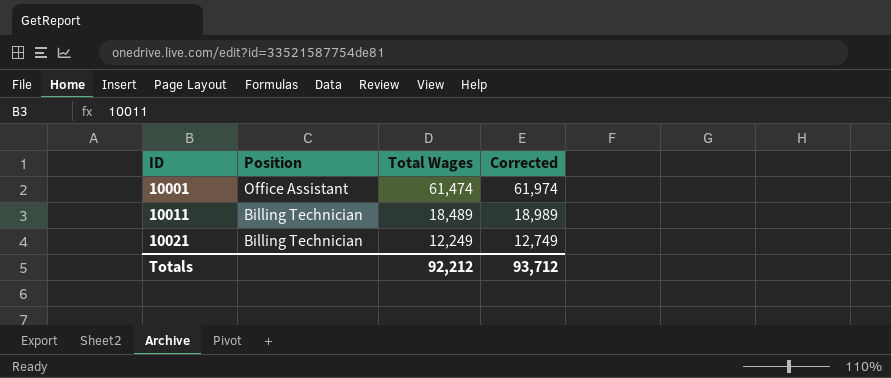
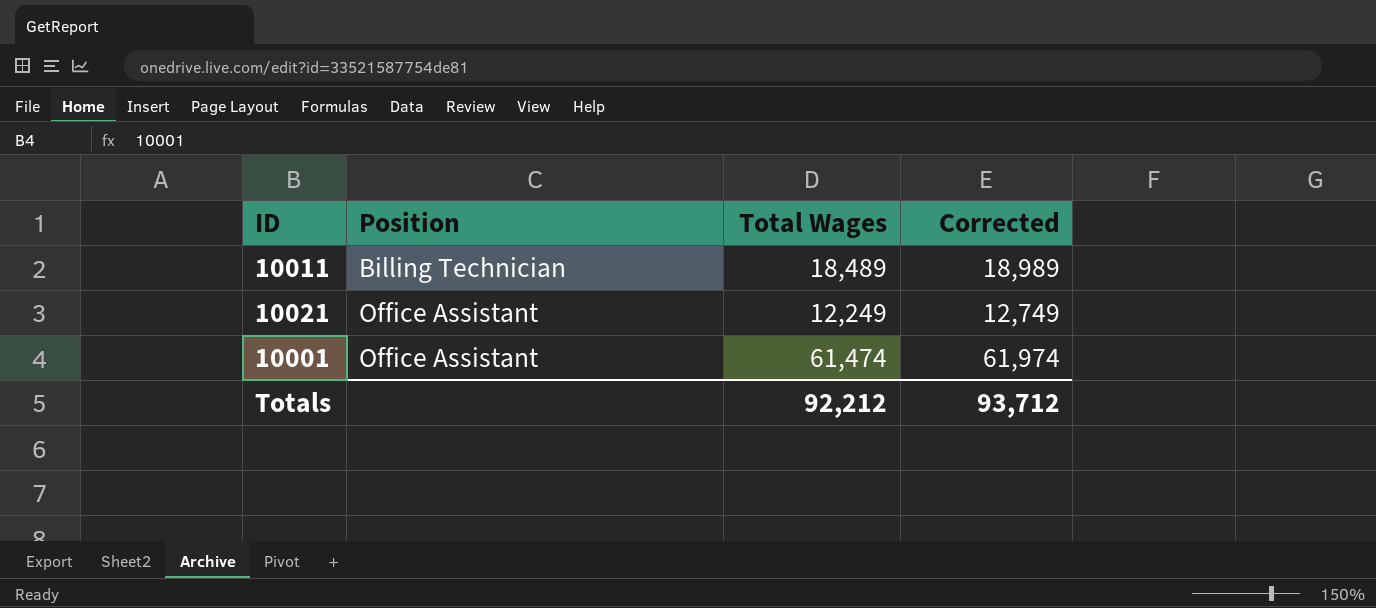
row order: ID ascending -> Position ascending
10021 | Position: Billing Technician -> Office Assistant

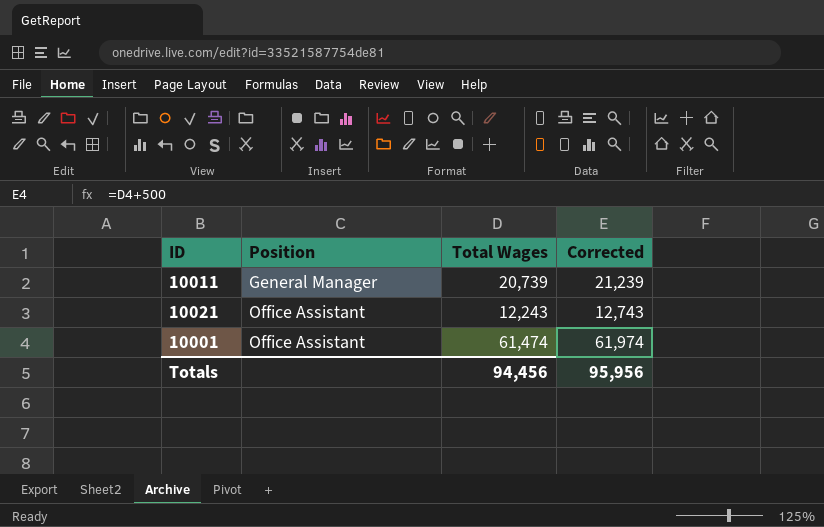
10011 | Position: Billing Technician -> General Manager
10011 | Total Wages: 18,489 -> 20,739
10011 | Corrected: 18,989 -> 21,239
10021 | Total Wages: 12,249 -> 12,243
10021 | Corrected: 12,749 -> 12,743
Totals | Total Wages: 92,212 -> 94,456
Totals | Corrected: 93,712 -> 95,956

